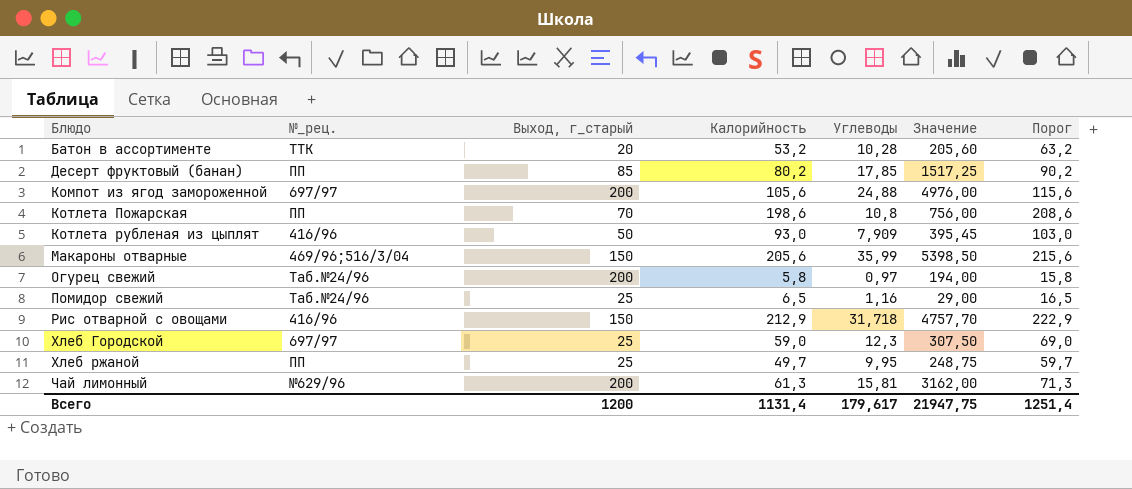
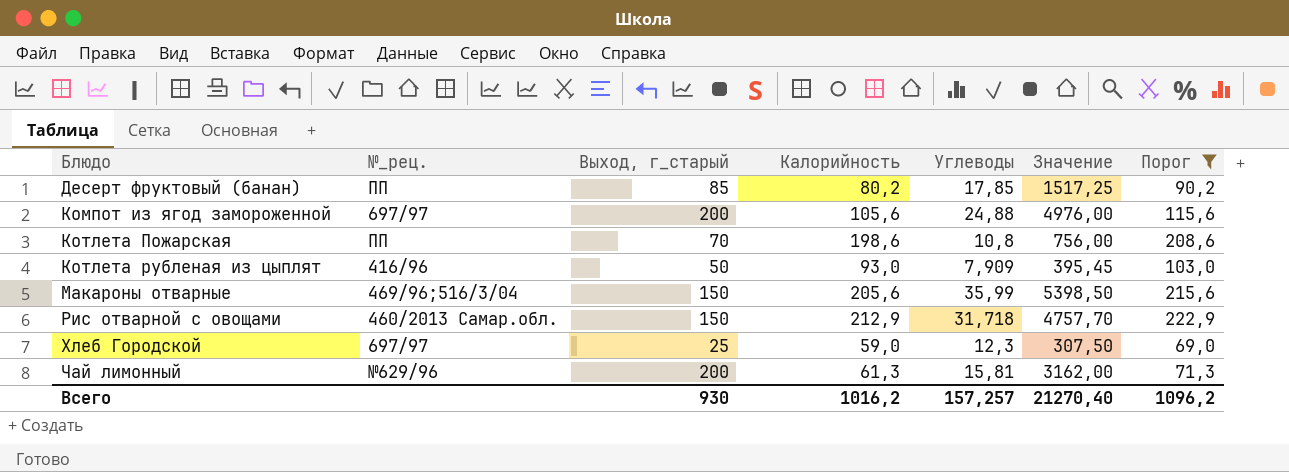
filter: none -> Порог >= 69,0
Рис отварной с овощами | №_рец.: 416/96 -> 460/2013 Самар.обл.
Всего | Выход, г_старый: 1200 -> 930
Всего | Калорийность: 1131,4 -> 1016,2
Всего | Углеводы: 179,617 -> 157,257
Всего | Значение: 21947,75 -> 21270,40
Всего | Порог: 1251,4 -> 1096,2

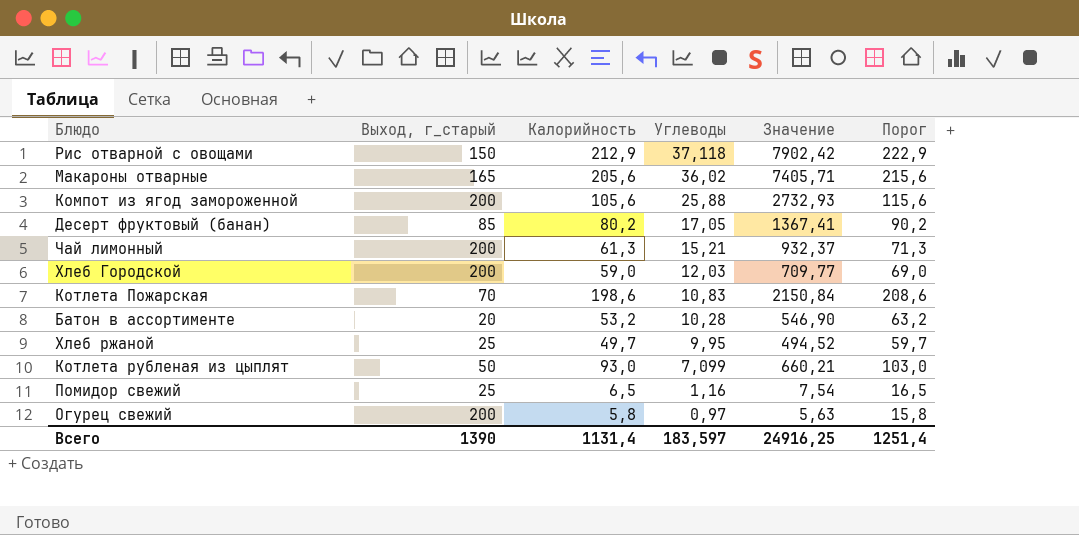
filter: Порог >= 69,0 -> none
row order: Блюдо ascending -> Углеводы descending
column №_рец. | position: 2 -> none
column Значение | formula: [Выход, г_старый] * [Углеводы] -> [Калорийность] * [Углеводы]
Рис отварной с овощами | Углеводы: 31,718 -> 37,118
Макароны отварные | Выход, г_старый: 150 -> 165
Макароны отварные | Углеводы: 35,99 -> 36,02
Компот из ягод замороженной | Углеводы: 24,88 -> 25,88
Десерт фруктовый (банан) | Углеводы: 17,85 -> 17,05
Чай лимонный | Углеводы: 15,81 -> 15,21
Хлеб Городской | Выход, г_старый: 25 -> 200
Хлеб Городской | Углеводы: 12,3 -> 12,03
Котлета Пожарская | Углеводы: 10,8 -> 10,83
Котлета рубленая из цыплят | Углеводы: 7,909 -> 7,099
Всего | Выход, г_старый: 930 -> 1390
Всего | Калорийность: 1016,2 -> 1131,4
Всего | Углеводы: 157,257 -> 183,597
Всего | Значение: 21270,40 -> 24916,25
Всего | Порог: 1096,2 -> 1251,4

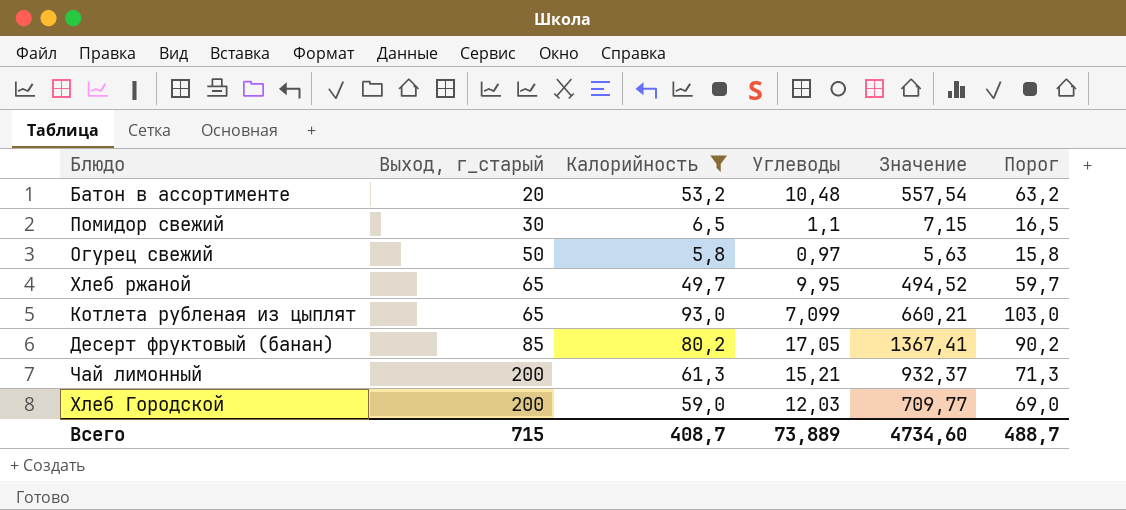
filter: none -> Калорийность <= 93,0
row order: Углеводы descending -> Выход, г_старый ascending
Батон в ассортименте | Углеводы: 10,28 -> 10,48
Батон в ассортименте | Значение: 546,90 -> 557,54
Помидор свежий | Выход, г_старый: 25 -> 30
Помидор свежий | Углеводы: 1,16 -> 1,1
Помидор свежий | Значение: 7,54 -> 7,15
Огурец свежий | Выход, г_старый: 200 -> 50
Хлеб ржаной | Выход, г_старый: 25 -> 65
Котлета рубленая из цыплят | Выход, г_старый: 50 -> 65
Всего | Выход, г_старый: 1390 -> 715
Всего | Калорийность: 1131,4 -> 408,7
Всего | Углеводы: 183,597 -> 73,889
Всего | Значение: 24916,25 -> 4734,60
Всего | Порог: 1251,4 -> 488,7

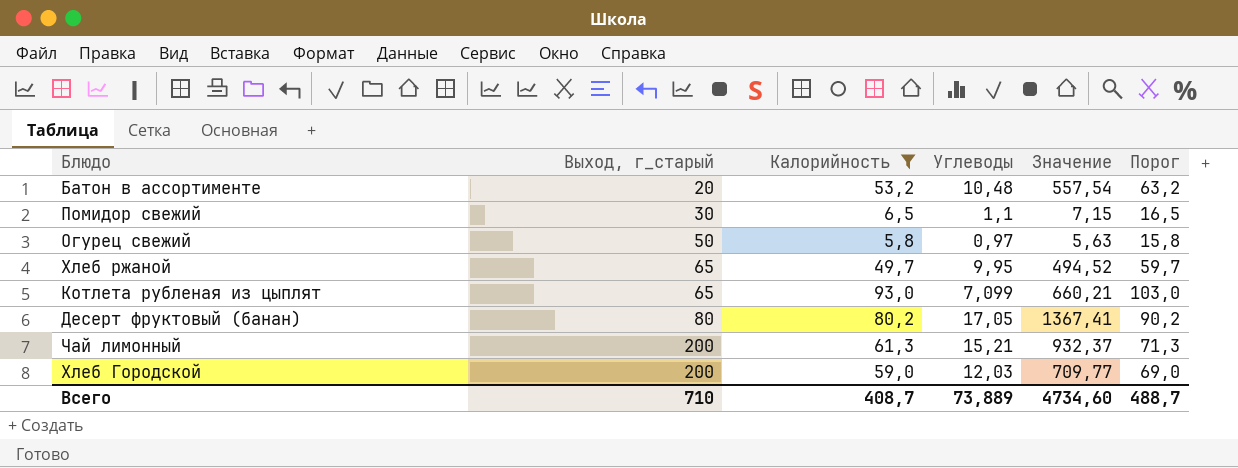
Десерт фруктовый (банан) | Выход, г_старый: 85 -> 80
Всего | Выход, г_старый: 715 -> 710

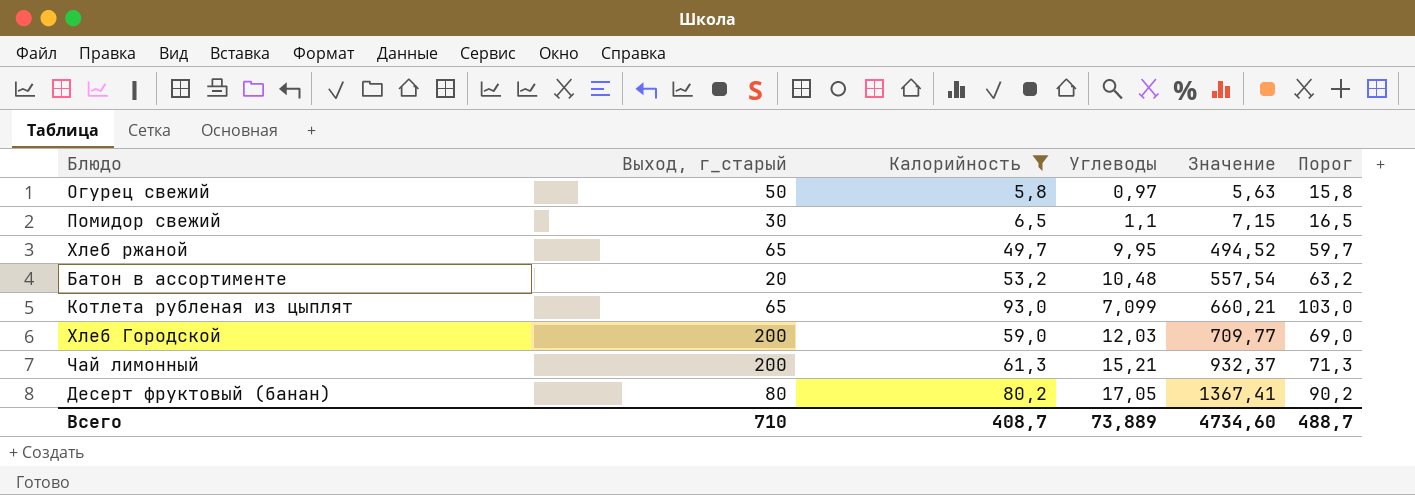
row order: Выход, г_старый ascending -> Значение ascending

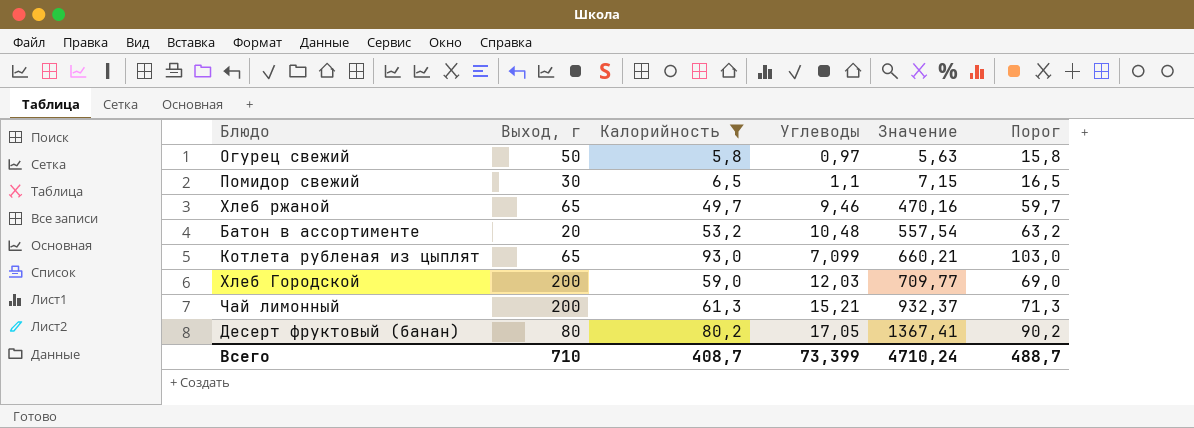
column name: Выход, г_старый -> Выход, г
Хлеб ржаной | Углеводы: 9,95 -> 9,46
Хлеб ржаной | Значение: 494,52 -> 470,16
Всего | Углеводы: 73,889 -> 73,399
Всего | Значение: 4734,60 -> 4710,24

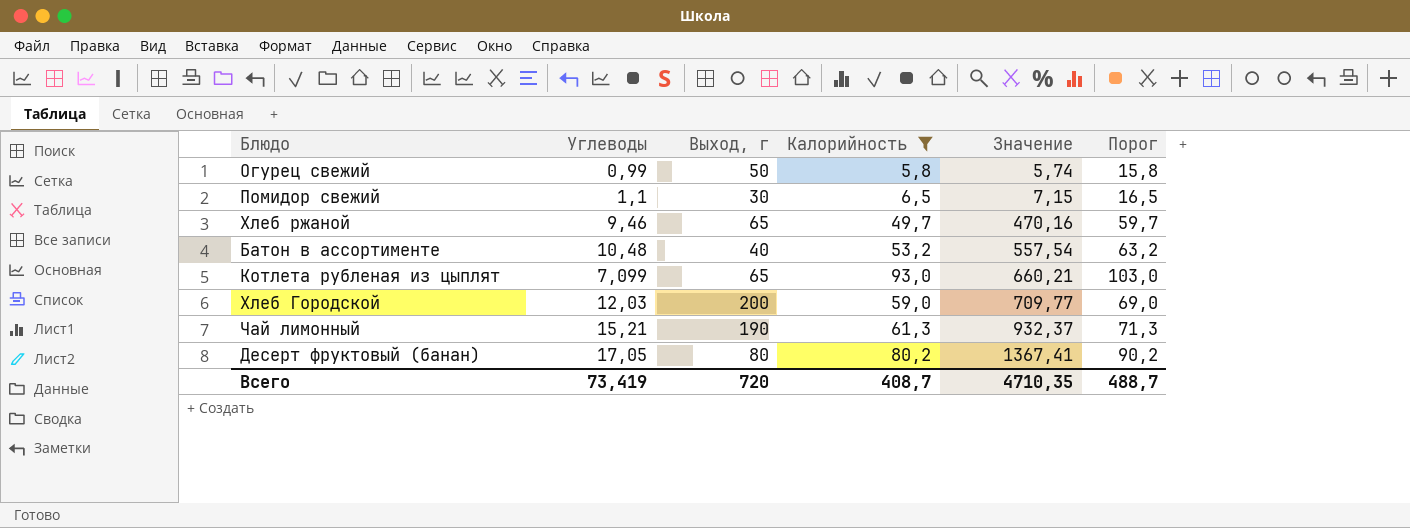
column Углеводы | position: 4 -> 2
Огурец свежий | Углеводы: 0,97 -> 0,99
Огурец свежий | Значение: 5,63 -> 5,74
Батон в ассортименте | Выход, г: 20 -> 40
Чай лимонный | Выход, г: 200 -> 190
Всего | Углеводы: 73,399 -> 73,419
Всего | Выход, г: 710 -> 720
Всего | Значение: 4710,24 -> 4710,35

